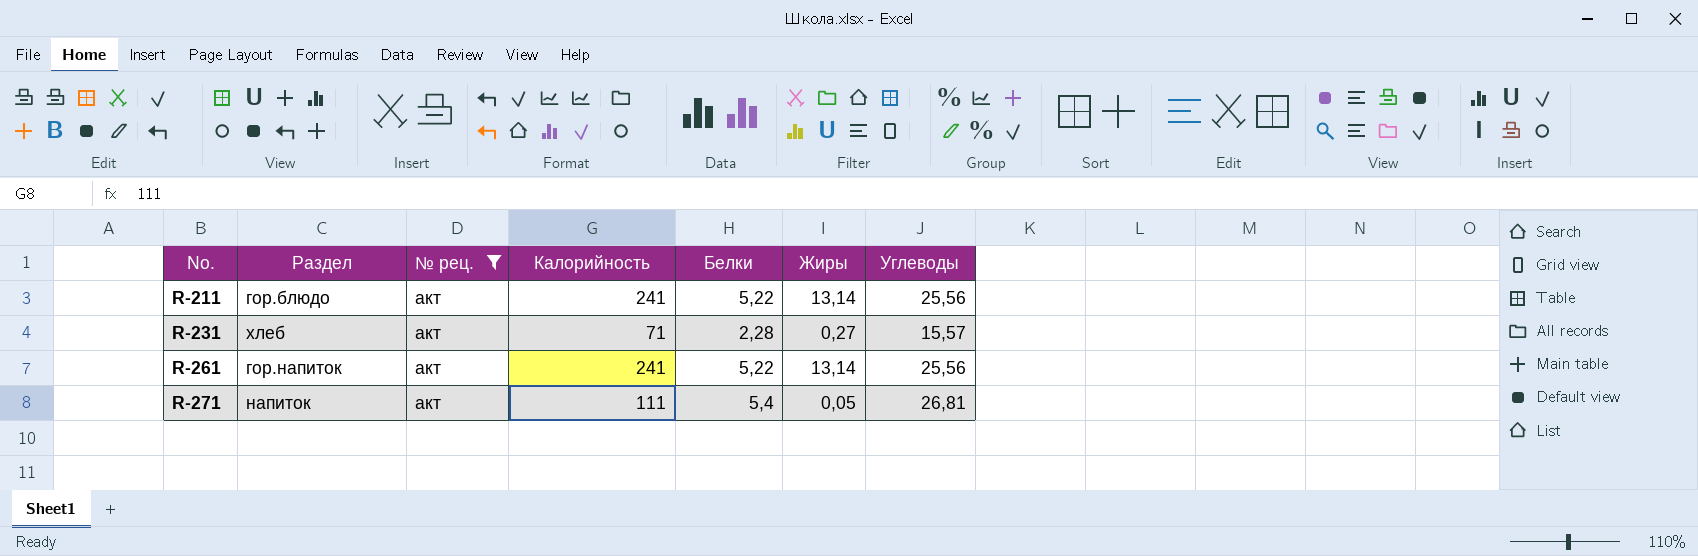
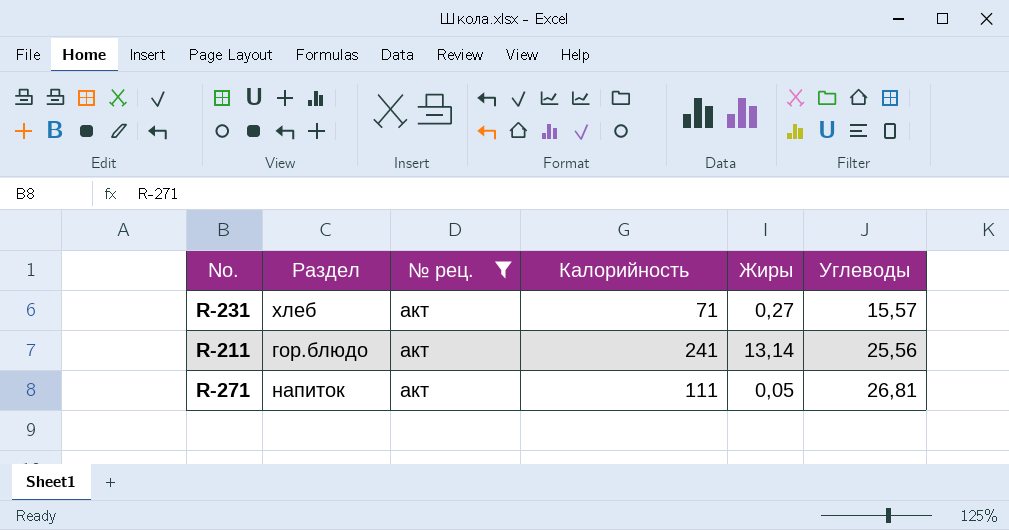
row order: No. ascending -> Углеводы ascending
column Белки | position: 5 -> none
row R-261: гор.напиток | акт | 241 | 5,22 | 13,14 | 25,56 -> none

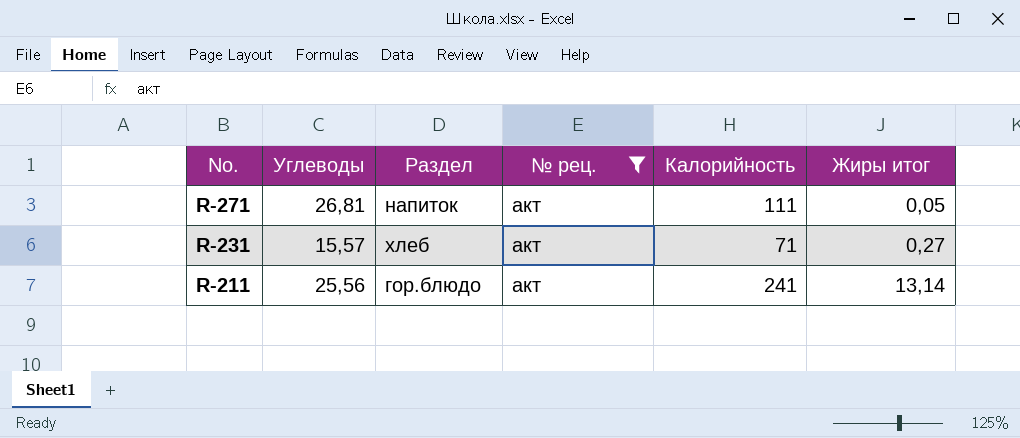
row order: Углеводы ascending -> No. descending
column Углеводы | position: 6 -> 2
column name: Жиры -> Жиры итог

